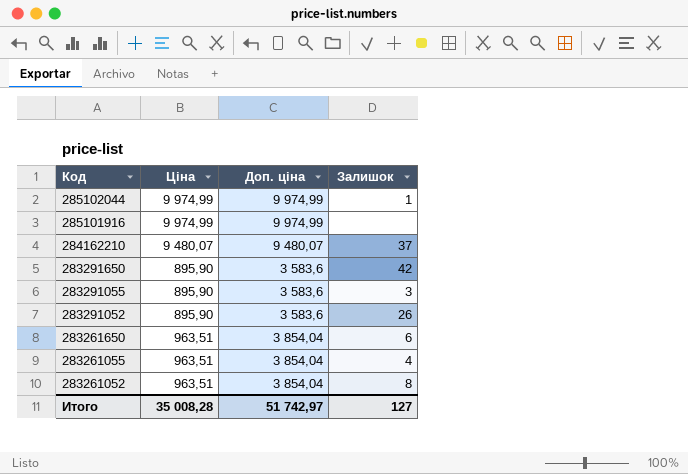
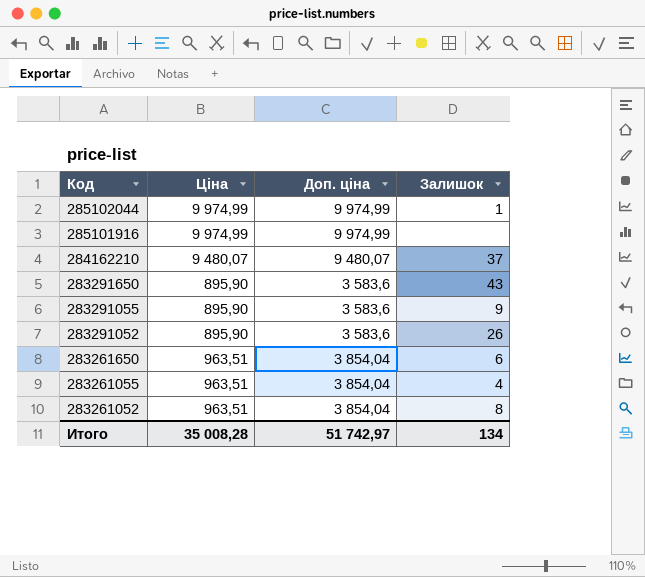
283291650 | Залишок: 42 -> 43
283291055 | Залишок: 3 -> 9
Итого | Залишок: 127 -> 134

